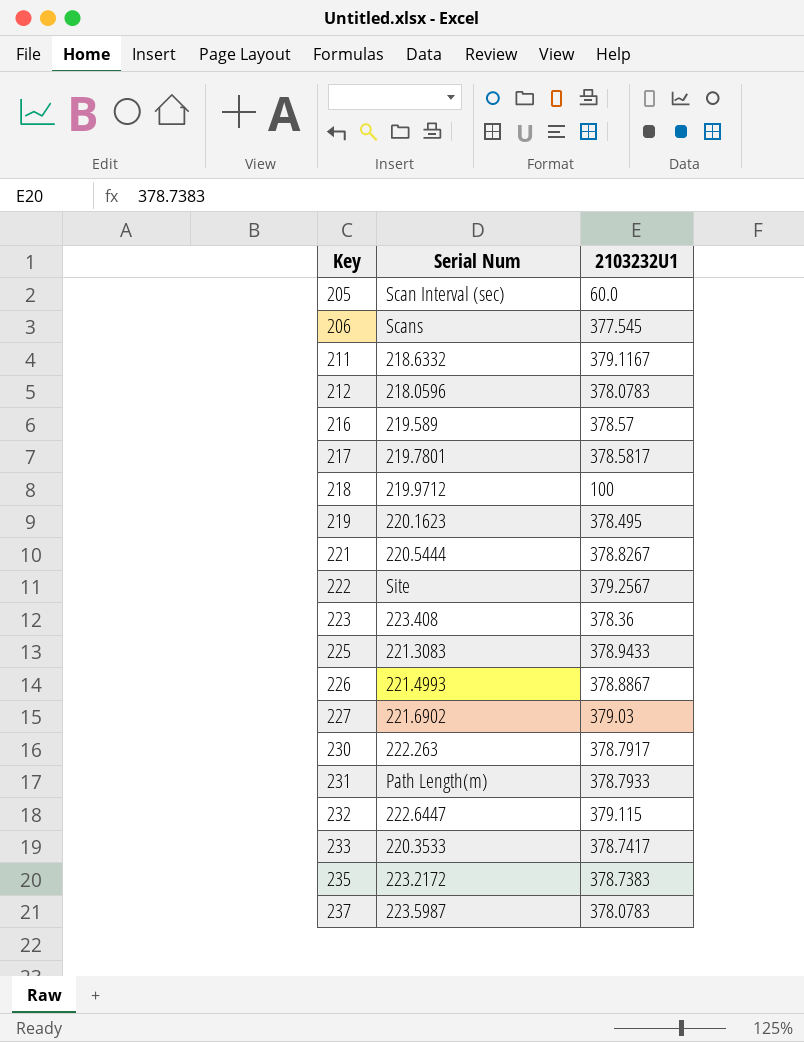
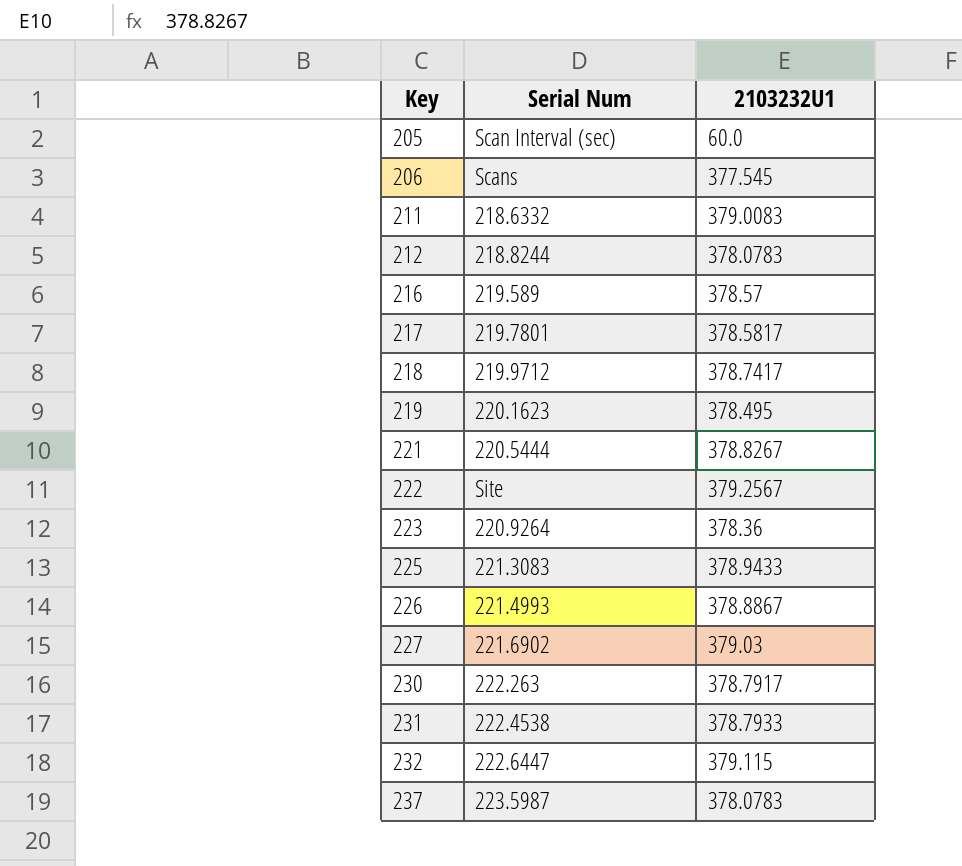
row 233: 220.3533 | 378.7417 -> none
row 235: 223.2172 | 378.7383 -> none
211 | 2103232U1: 379.1167 -> 379.0083
212 | Serial Num: 218.0596 -> 218.8244
218 | 2103232U1: 100 -> 378.7417
223 | Serial Num: 223.408 -> 220.9264
231 | Serial Num: Path Length(m) -> 222.4538

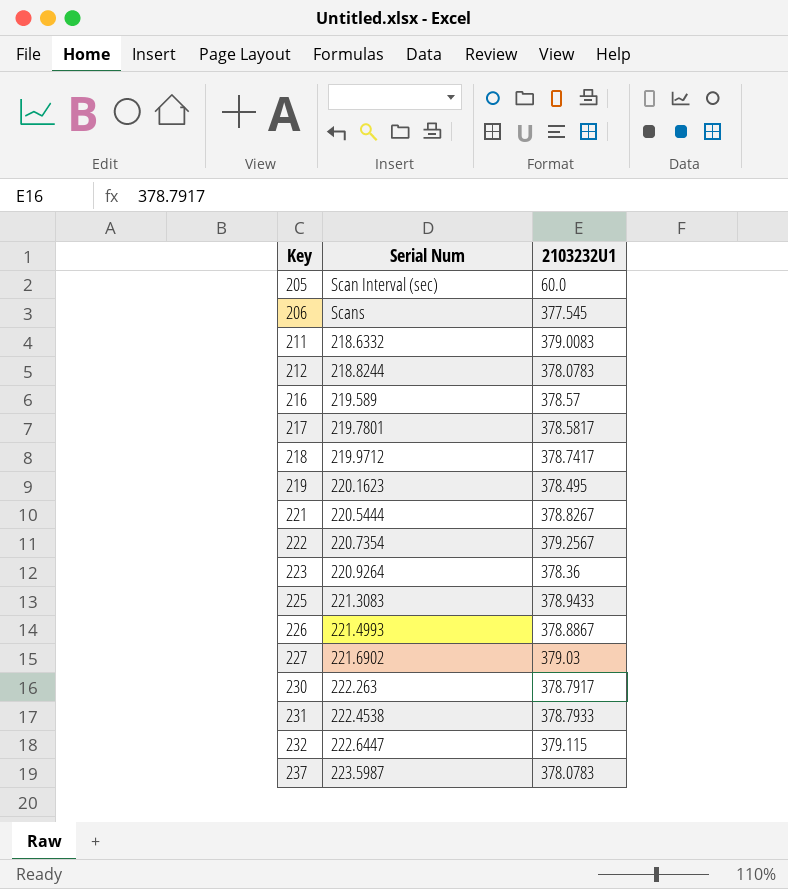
222 | Serial Num: Site -> 220.7354

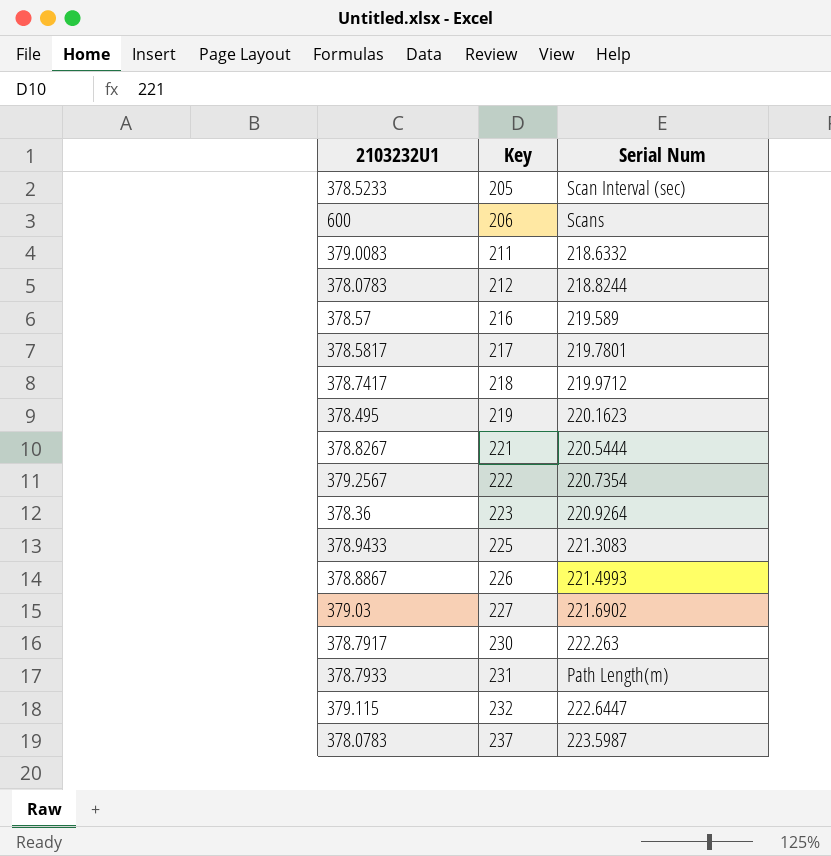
column 2103232U1 | position: 3 -> 1
205 | 2103232U1: 60.0 -> 378.5233
206 | 2103232U1: 377.545 -> 600
231 | Serial Num: 222.4538 -> Path Length(m)

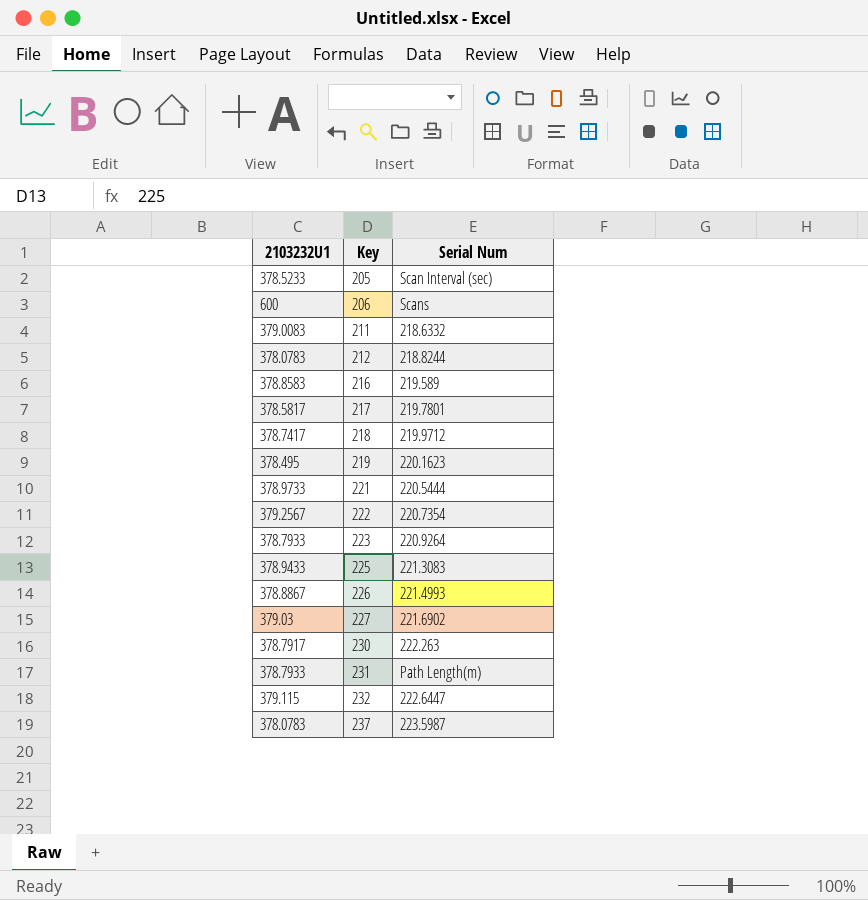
216 | 2103232U1: 378.57 -> 378.8583
221 | 2103232U1: 378.8267 -> 378.9733
223 | 2103232U1: 378.36 -> 378.7933

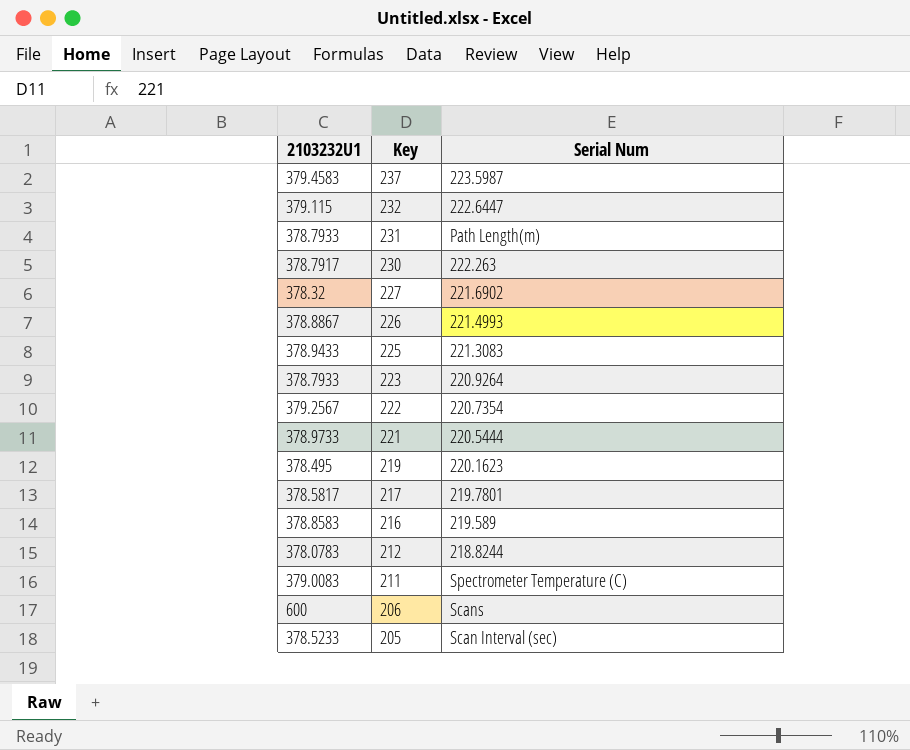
row order: Key ascending -> Key descending
row 218: 378.7417 | 219.9712 -> none
237 | 2103232U1: 378.0783 -> 379.4583
227 | 2103232U1: 379.03 -> 378.32
211 | Serial Num: 218.6332 -> Spectrometer Temperature (C)

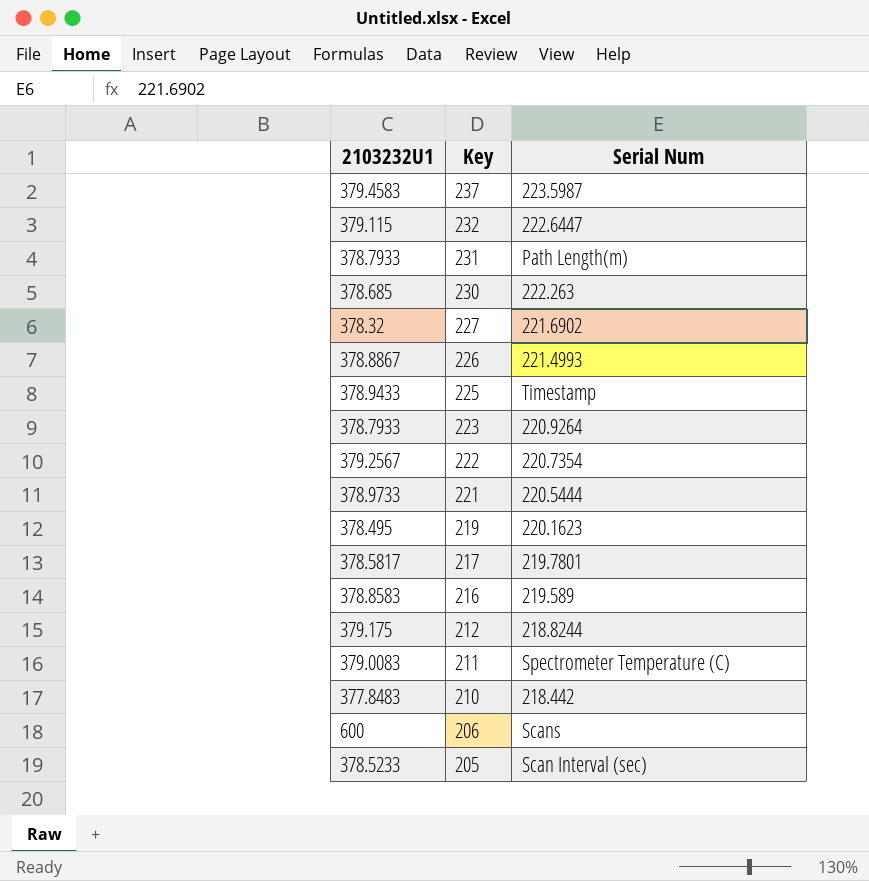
230 | 2103232U1: 378.7917 -> 378.685
225 | Serial Num: 221.3083 -> Timestamp
212 | 2103232U1: 378.0783 -> 379.175
row 210: none -> 377.8483 | 218.442

